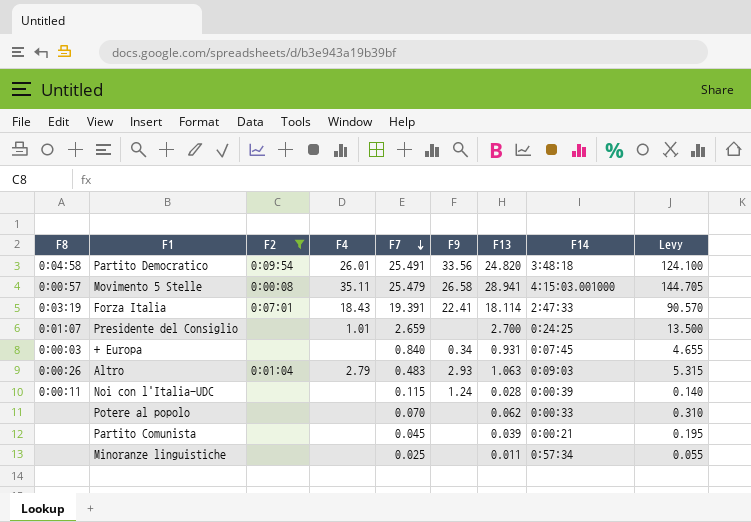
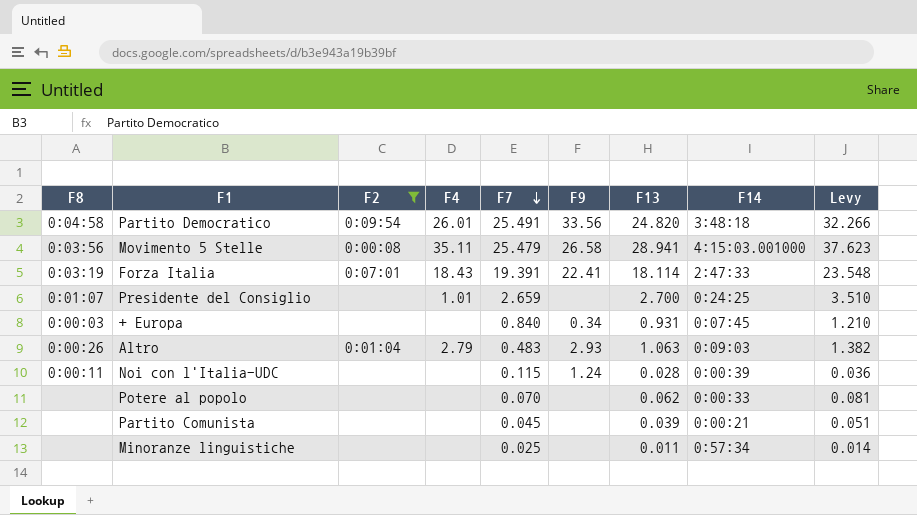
column Levy | formula: [F13] * 5 -> [F13] * 1.3
Movimento 5 Stelle | F8: 0:00:57 -> 0:03:56

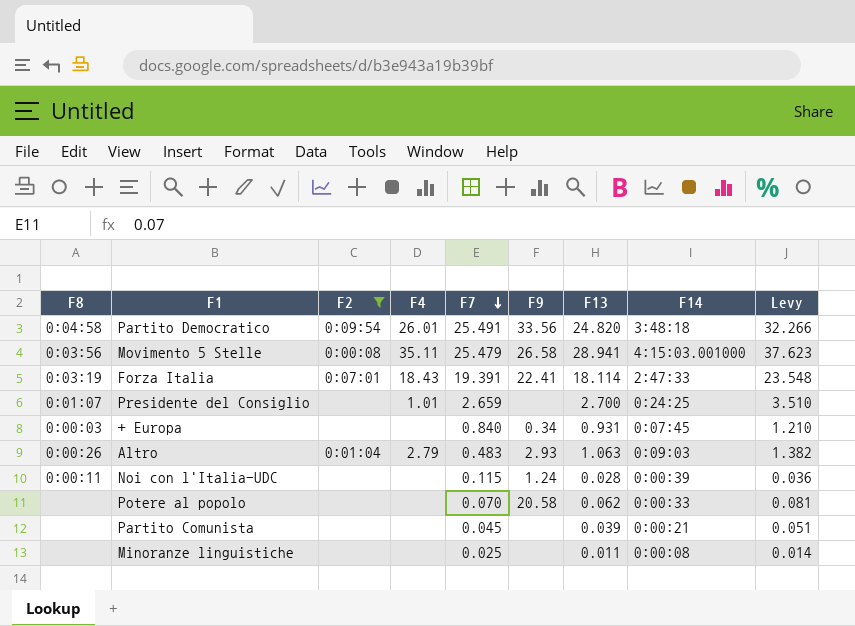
Potere al popolo | F9: none -> 20.58
Minoranze linguistiche | F14: 0:57:34 -> 0:00:08

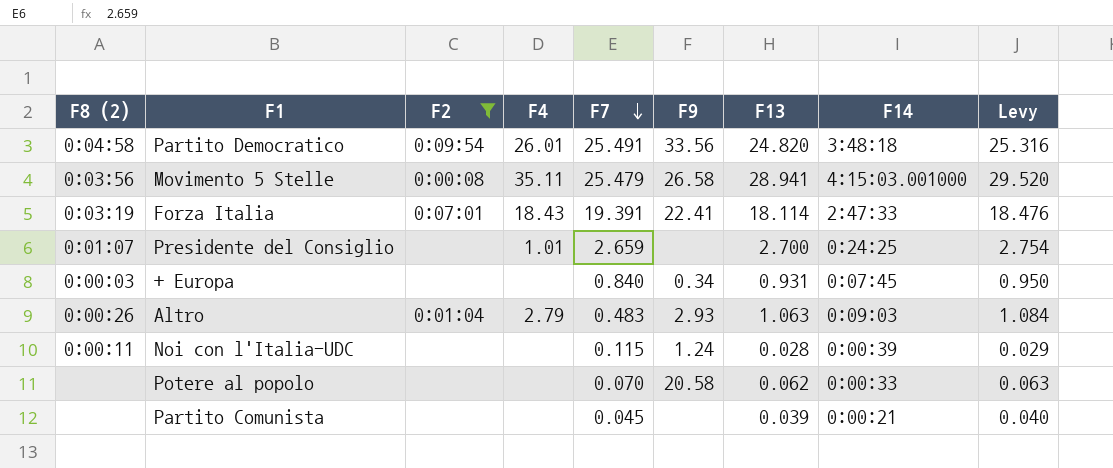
column name: F8 -> F8 (2)
column Levy | formula: [F13] * 1.3 -> [F13] * 1.02
row Minoranze linguistiche: none | none | none | 0.025 | none | 0.011 | 0:00:08 | 0.014 -> none

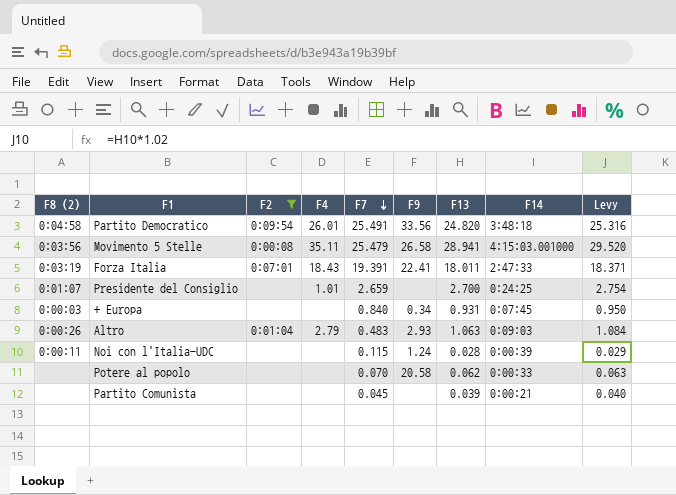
Forza Italia | F13: 18.114 -> 18.011
Forza Italia | Levy: 18.476 -> 18.371

